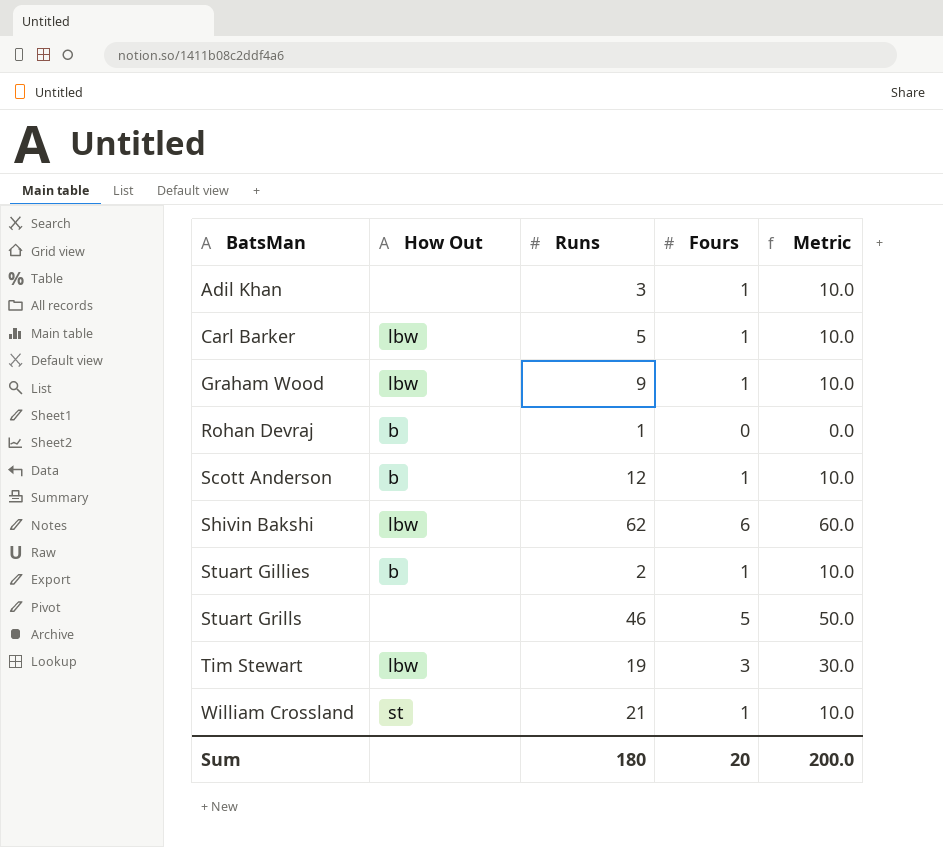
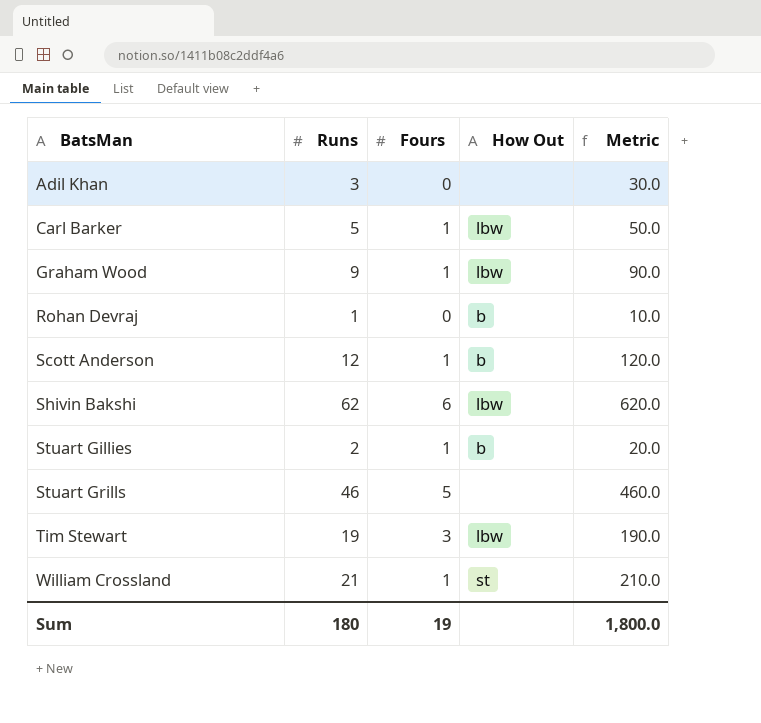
column How Out | position: 2 -> 4
column Metric | formula: [Fours] * 10 -> [Runs] * 10
Adil Khan | Fours: 1 -> 0
Sum | Fours: 20 -> 19
Sum | Metric: 200.0 -> 1,800.0

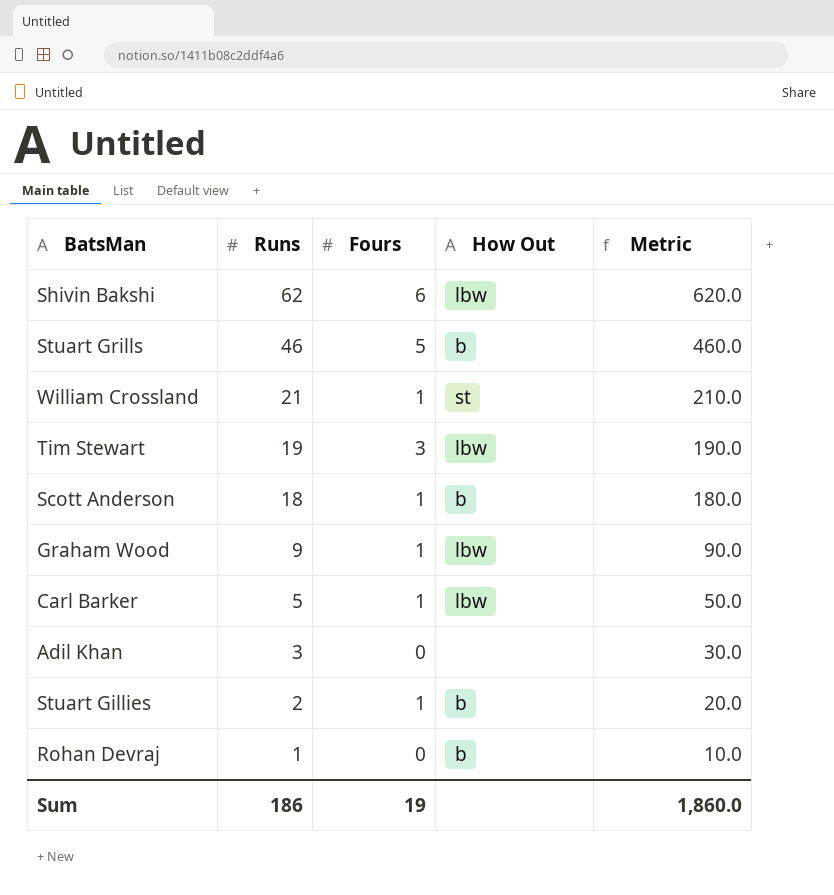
row order: BatsMan ascending -> Runs descending
Stuart Grills | How Out: none -> b
Scott Anderson | Runs: 12 -> 18
Scott Anderson | Metric: 120.0 -> 180.0
Sum | Runs: 180 -> 186
Sum | Metric: 1,800.0 -> 1,860.0

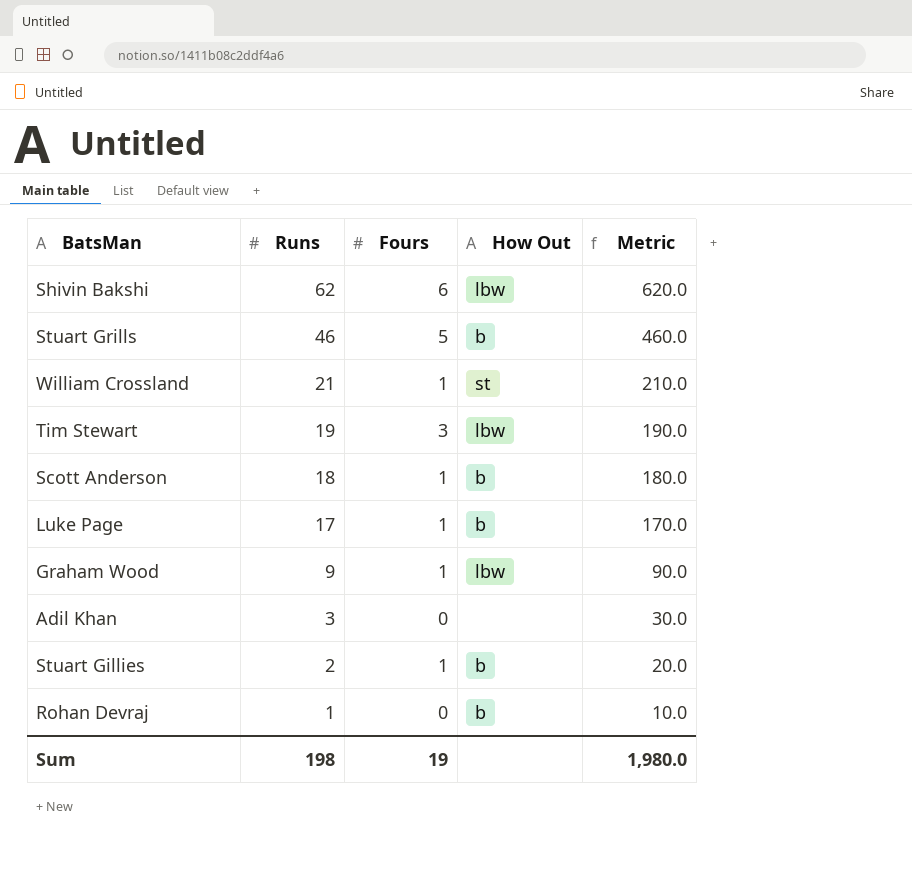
row Carl Barker: 5 | 1 | lbw | 50.0 -> none
row Luke Page: none -> 17 | 1 | b | 170.0
Sum | Runs: 186 -> 198
Sum | Metric: 1,860.0 -> 1,980.0

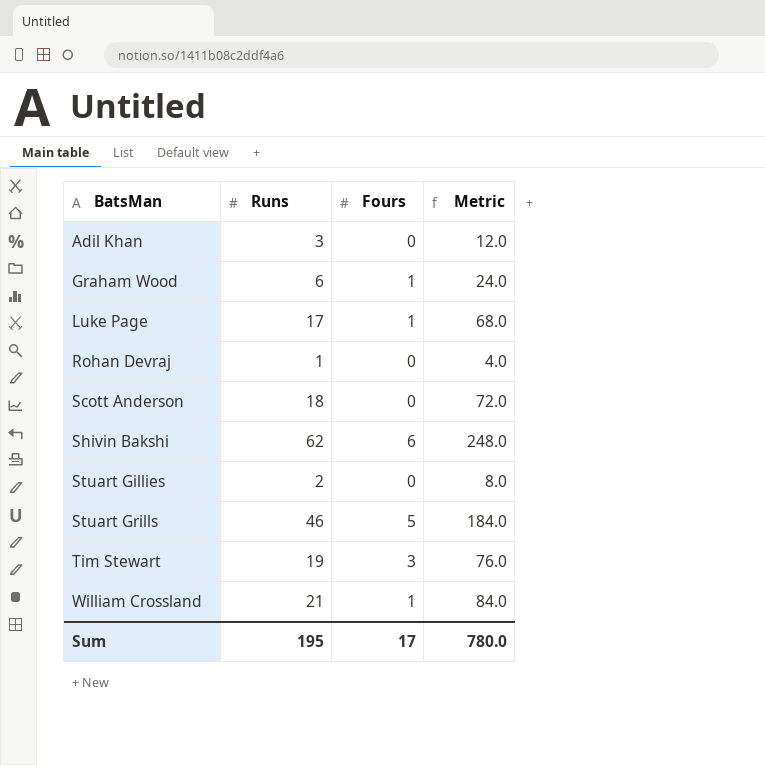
row order: Runs descending -> BatsMan ascending
column How Out | position: 4 -> none
column Metric | formula: [Runs] * 10 -> [Runs] * 4
Graham Wood | Runs: 9 -> 6
Scott Anderson | Fours: 1 -> 0
Stuart Gillies | Fours: 1 -> 0
Sum | Runs: 198 -> 195
Sum | Fours: 19 -> 17
Sum | Metric: 1,980.0 -> 780.0

